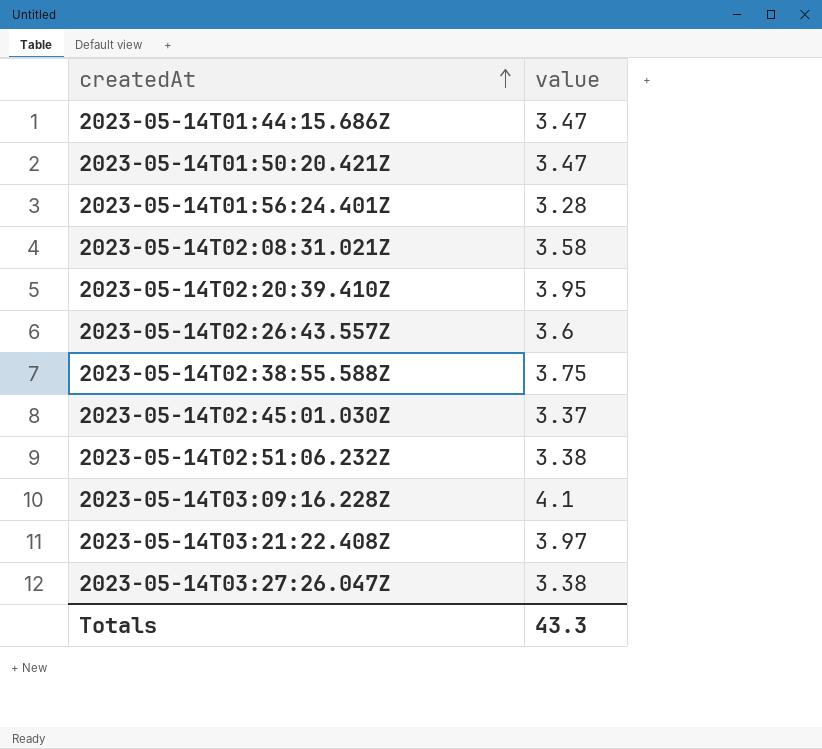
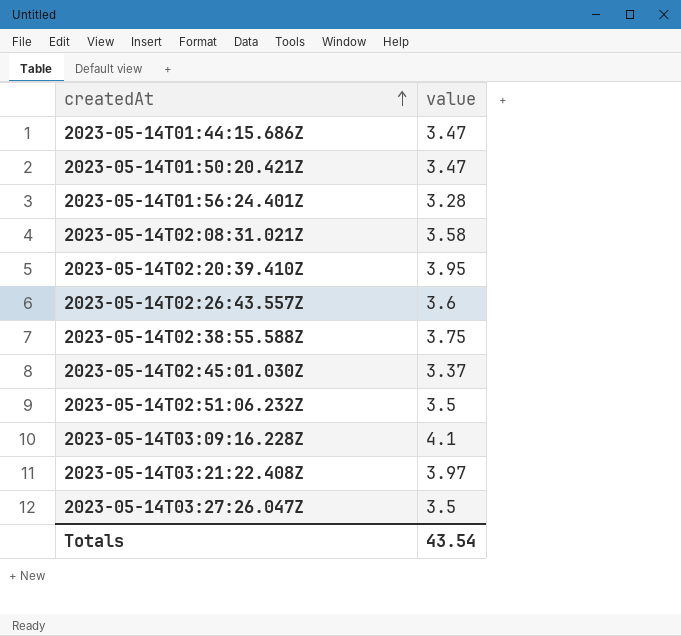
2023-05-14T02:51:06.232Z | value: 3.38 -> 3.5
2023-05-14T03:27:26.047Z | value: 3.38 -> 3.5
Totals | value: 43.3 -> 43.54

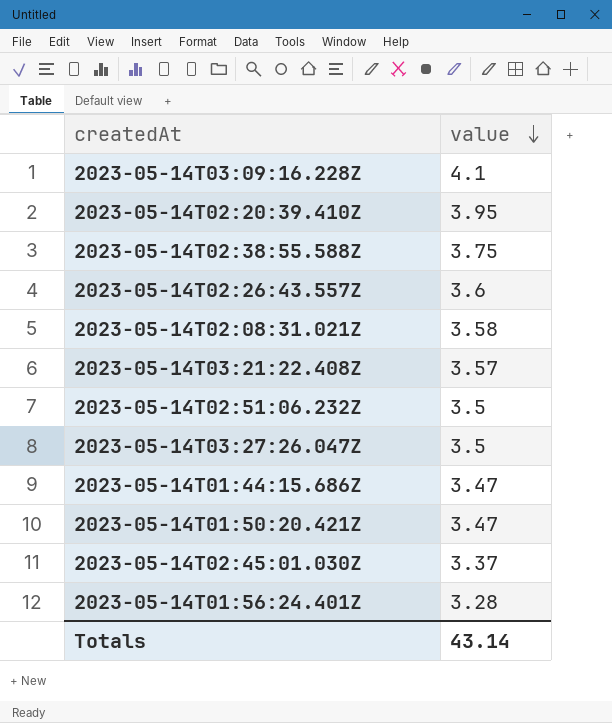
row order: createdAt ascending -> value descending
2023-05-14T03:21:22.408Z | value: 3.97 -> 3.57
Totals | value: 43.54 -> 43.14

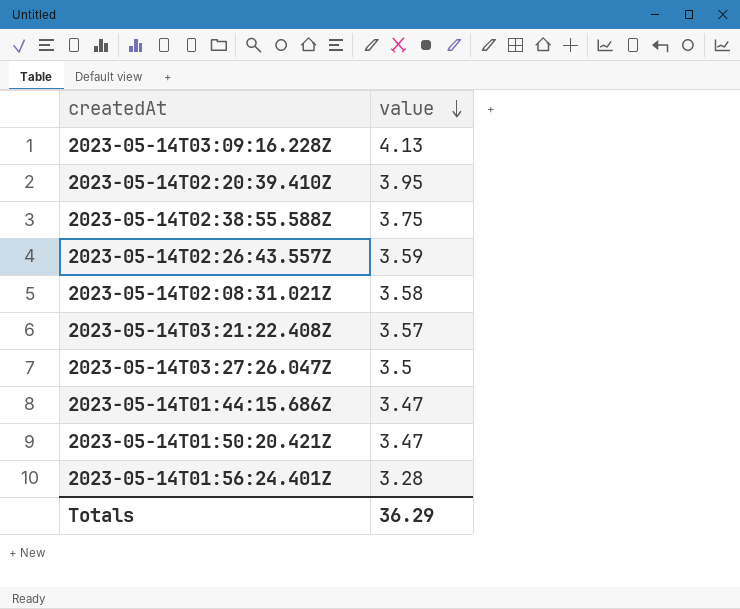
row 2023-05-14T02:51:06.232Z: 3.5 -> none
row 2023-05-14T02:45:01.030Z: 3.37 -> none
2023-05-14T03:09:16.228Z | value: 4.1 -> 4.13
2023-05-14T02:26:43.557Z | value: 3.6 -> 3.59
Totals | value: 43.14 -> 36.29

